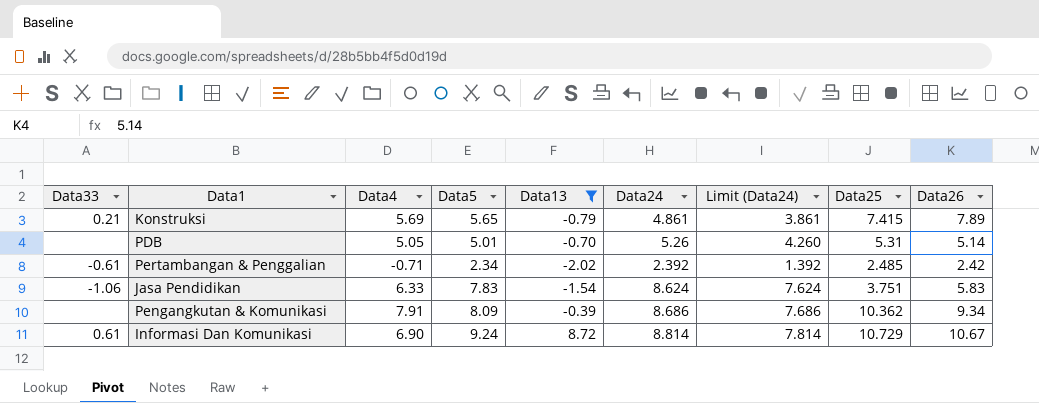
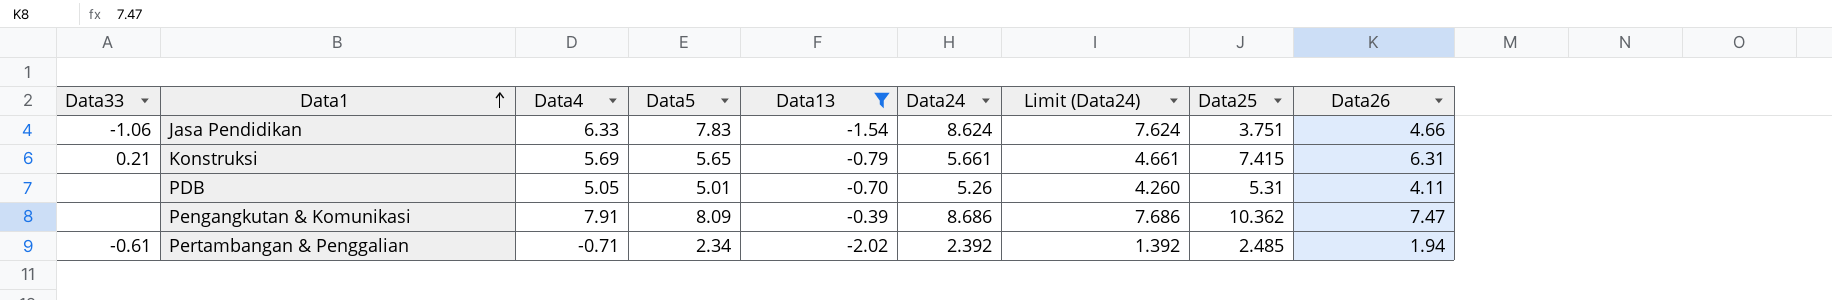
row order: none -> Data1 ascending
row Informasi Dan Komunikasi: 0.61 | 6.90 | 9.24 | 8.72 | 8.814 | 7.814 | 10.729 | 10.67 -> none
Jasa Pendidikan | Data26: 5.83 -> 4.66
Konstruksi | Data24: 4.861 -> 5.661
Konstruksi | Limit (Data24): 3.861 -> 4.661
Konstruksi | Data26: 7.89 -> 6.31
PDB | Data26: 5.14 -> 4.11
Pengangkutan & Komunikasi | Data26: 9.34 -> 7.47
Pertambangan & Penggalian | Data26: 2.42 -> 1.94

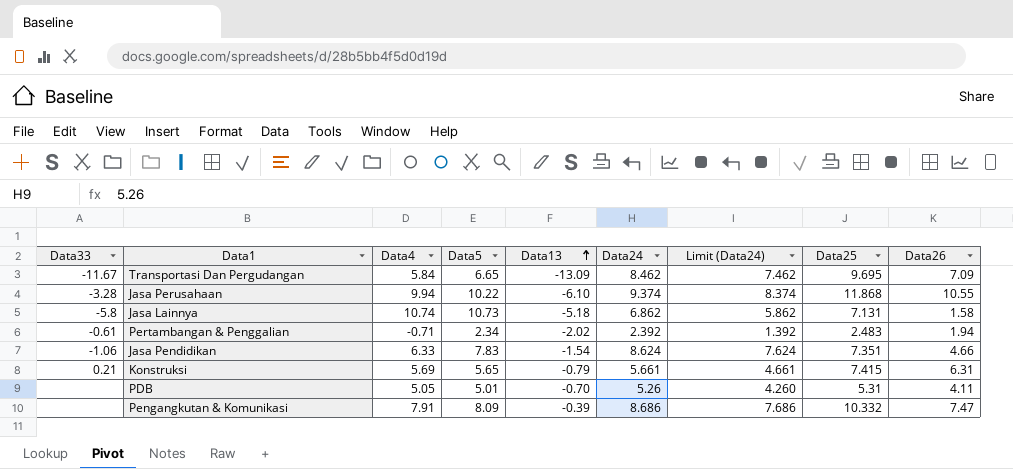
filter: Data13 >= -2.02 -> none
row order: Data1 ascending -> Data13 ascending
Pertambangan & Penggalian | Data25: 2.485 -> 2.483
Jasa Pendidikan | Data25: 3.751 -> 7.351
Pengangkutan & Komunikasi | Data25: 10.362 -> 10.332

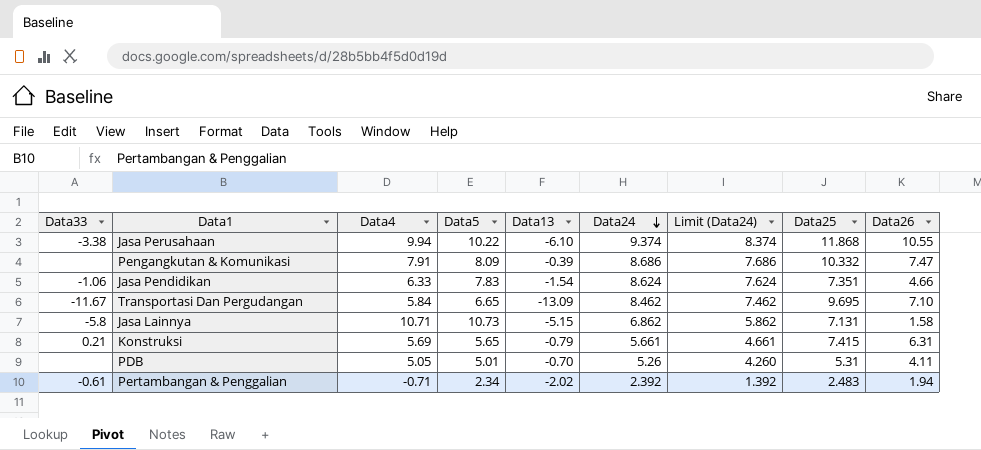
row order: Data13 ascending -> Data24 descending
Jasa Perusahaan | Data33: -3.28 -> -3.38
Transportasi Dan Pergudangan | Data26: 7.09 -> 7.10
Jasa Lainnya | Data4: 10.74 -> 10.71
Jasa Lainnya | Data13: -5.18 -> -5.15

